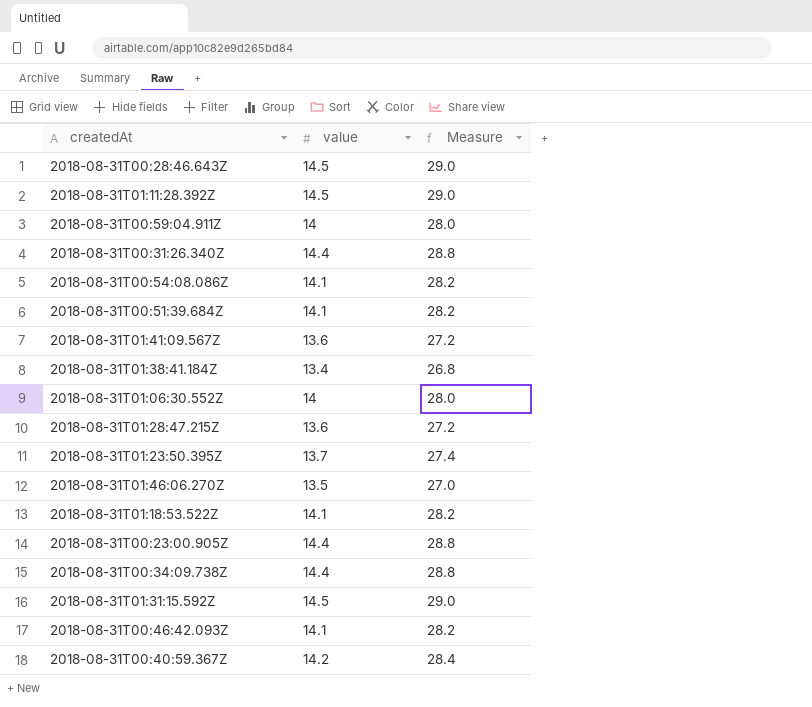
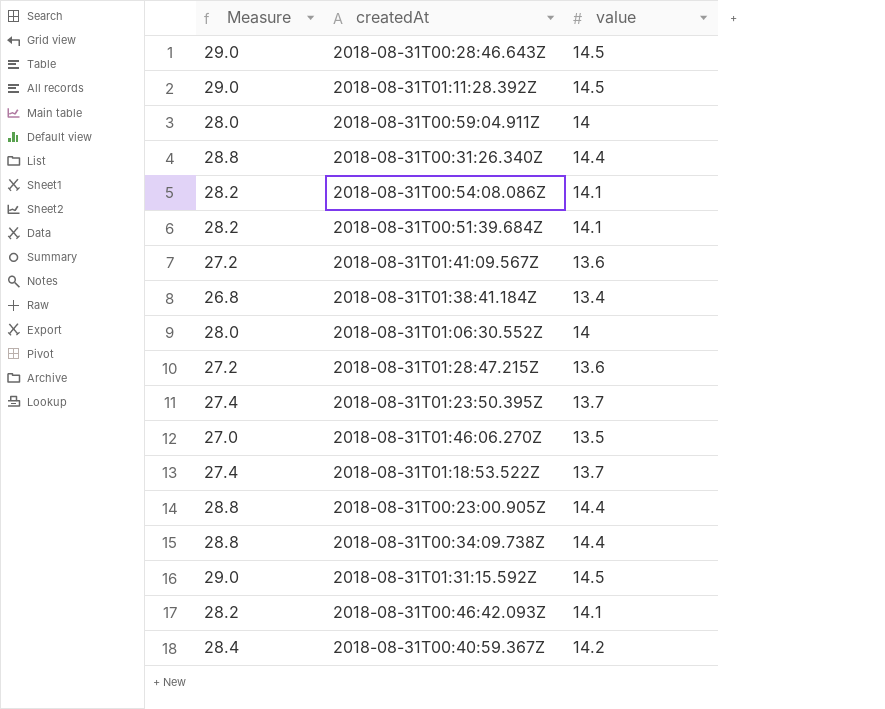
column Measure | position: 3 -> 1
2018-08-31T01:18:53.522Z | Measure: 28.2 -> 27.4
2018-08-31T01:18:53.522Z | value: 14.1 -> 13.7

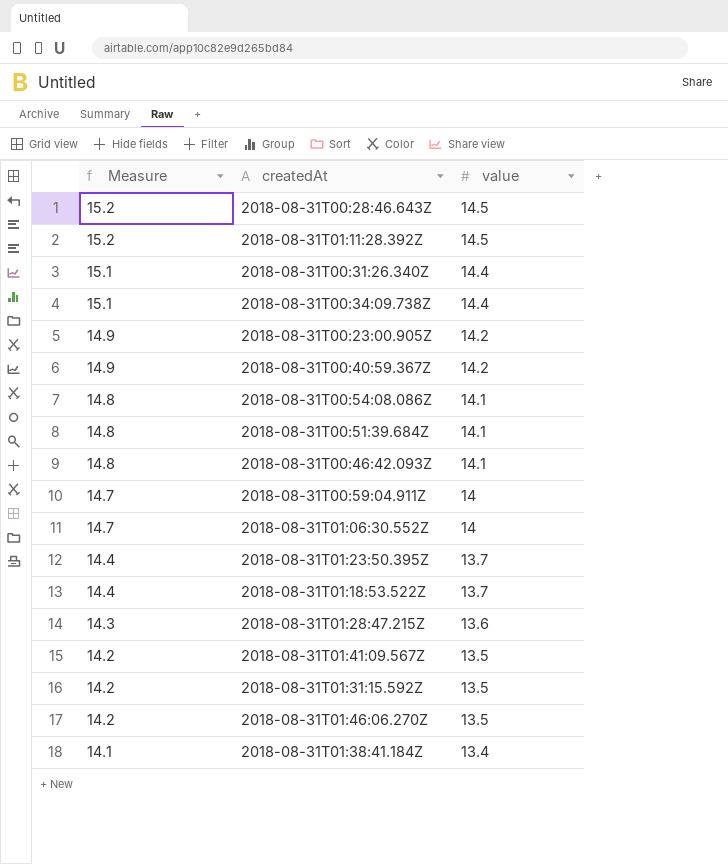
row order: none -> Measure descending
column Measure | formula: [value] * 2 -> [value] * 1.05
2018-08-31T00:23:00.905Z | value: 14.4 -> 14.2
2018-08-31T01:41:09.567Z | value: 13.6 -> 13.5
2018-08-31T01:31:15.592Z | value: 14.5 -> 13.5

